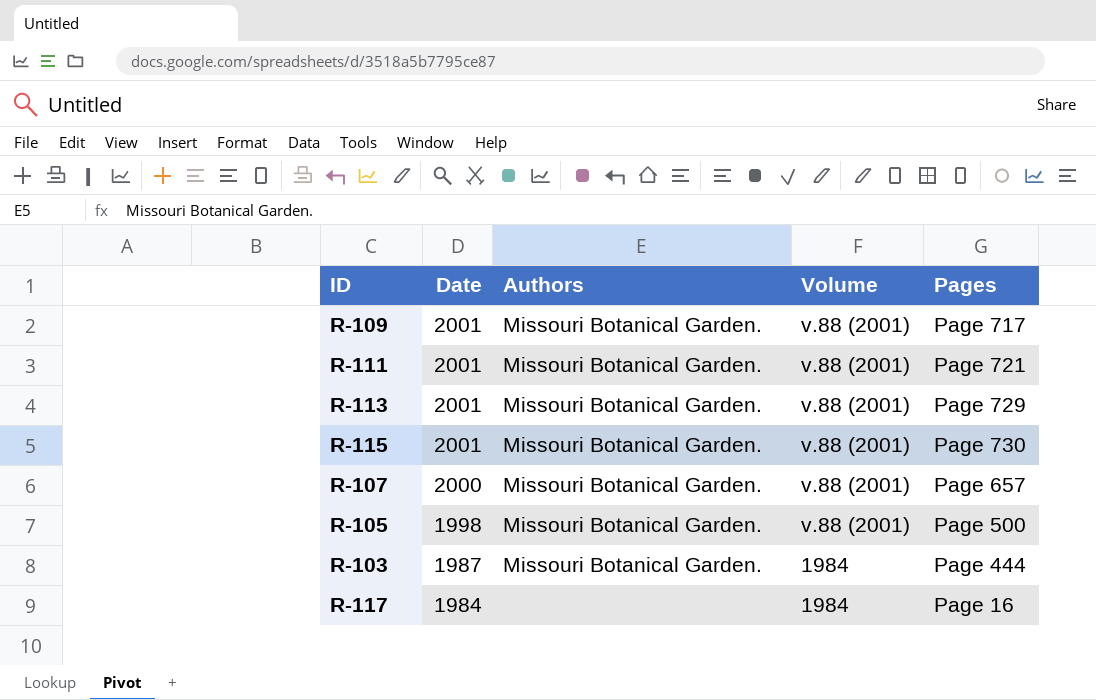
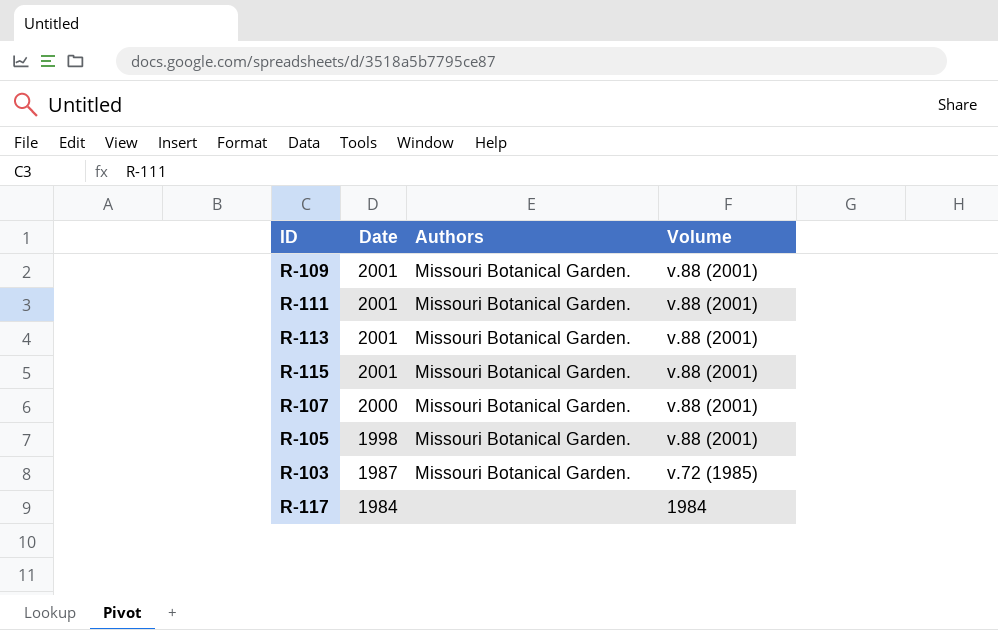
column Pages | position: 5 -> none
R-103 | Volume: 1984 -> v.72 (1985)

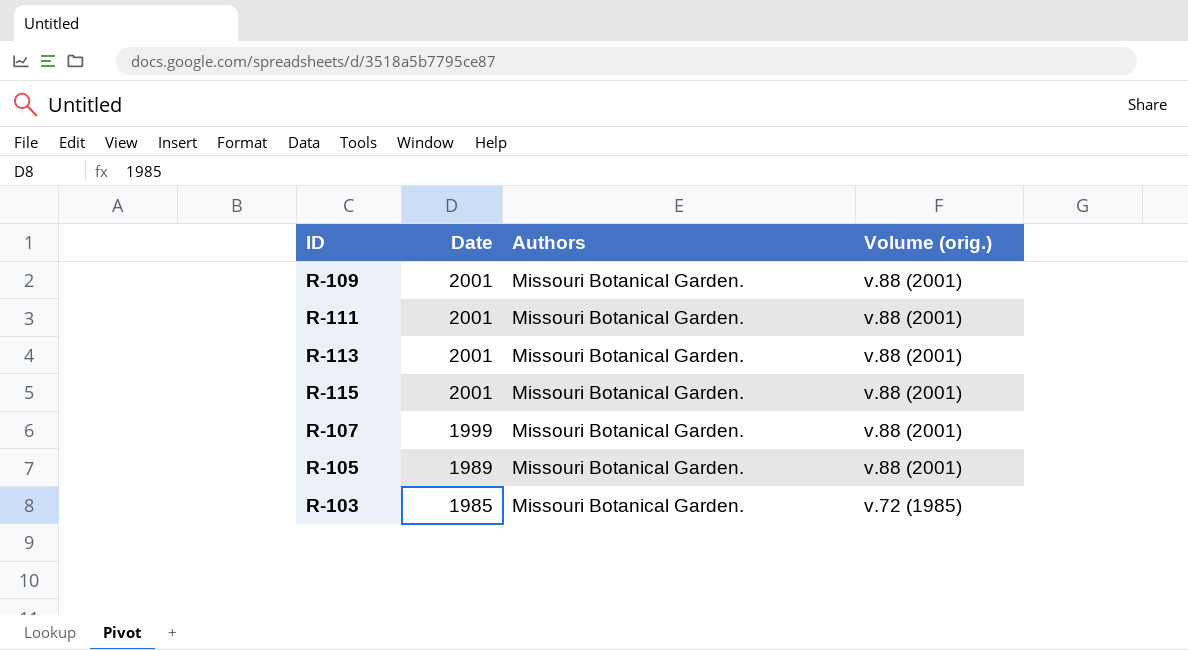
column name: Volume -> Volume (orig.)
row R-117: 1984 | none | 1984 -> none
R-107 | Date: 2000 -> 1999
R-105 | Date: 1998 -> 1989
R-103 | Date: 1987 -> 1985

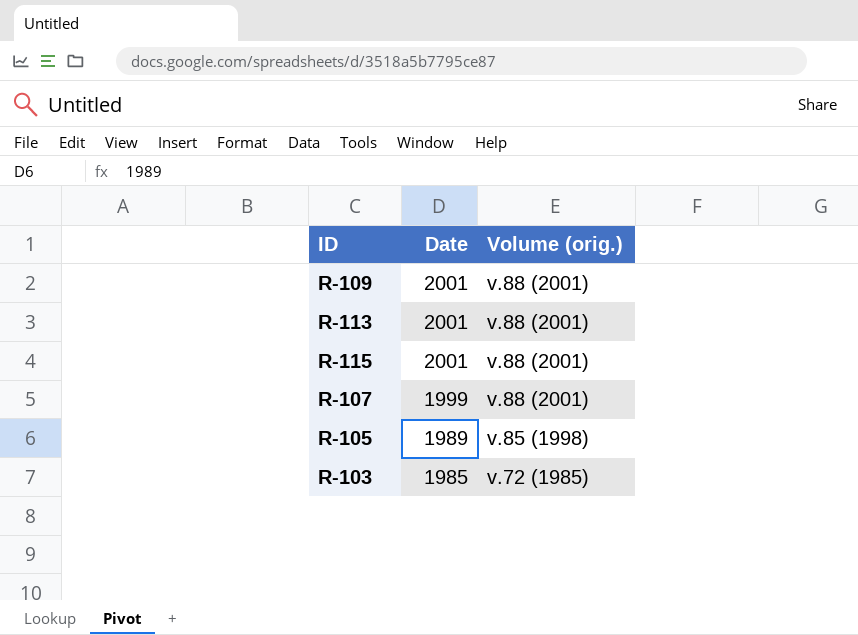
column Authors | position: 3 -> none
row R-111: 2001 | Missouri Botanical Garden. | v.88 (2001) -> none
R-105 | Volume (orig.): v.88 (2001) -> v.85 (1998)

